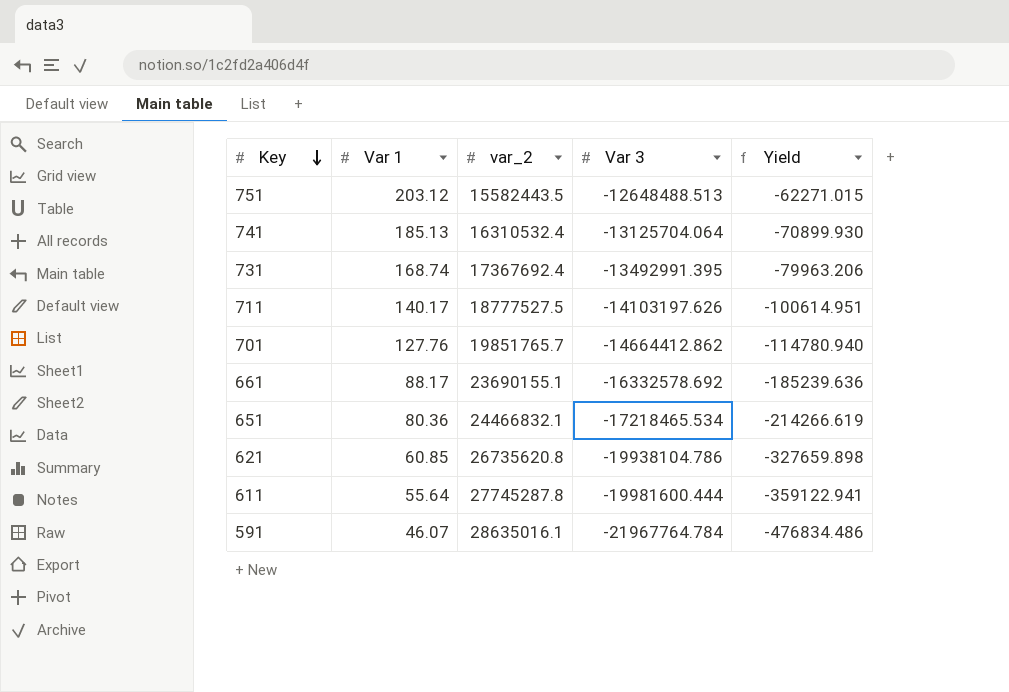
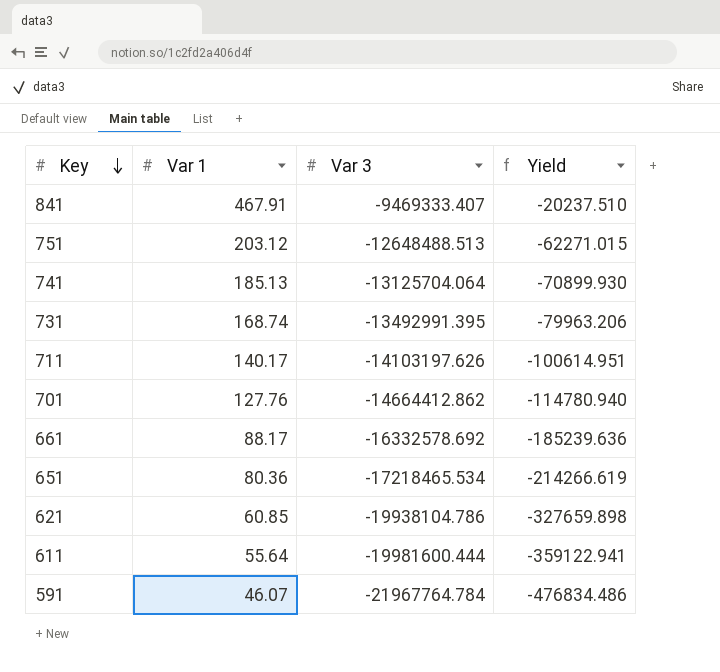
column var_2 | position: 3 -> none
row 841: none -> 467.91 | -9469333.407 | -20237.510

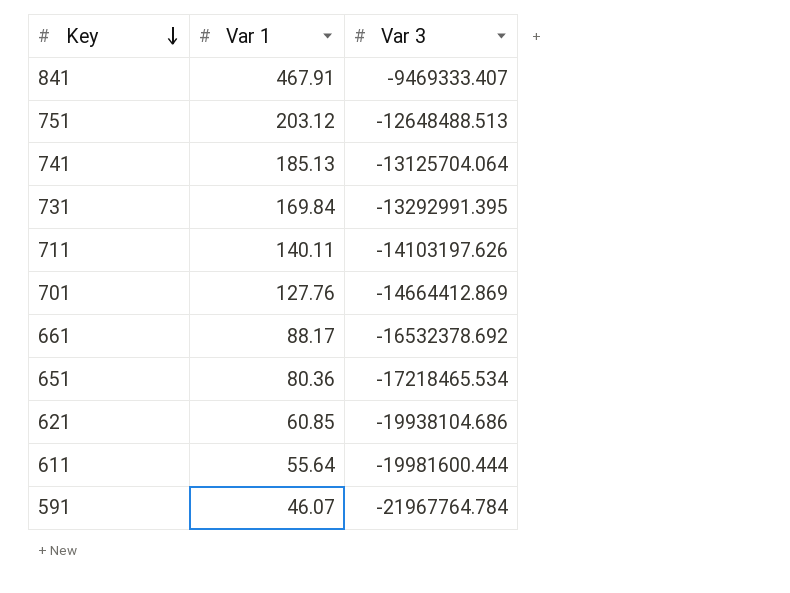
column Yield | formula: [Var 3] / [Var 1] -> none
731 | Var 1: 168.74 -> 169.84
731 | Var 3: -13492991.395 -> -13292991.395
711 | Var 1: 140.17 -> 140.11
701 | Var 3: -14664412.862 -> -14664412.869
661 | Var 3: -16332578.692 -> -16532378.692
621 | Var 3: -19938104.786 -> -19938104.686

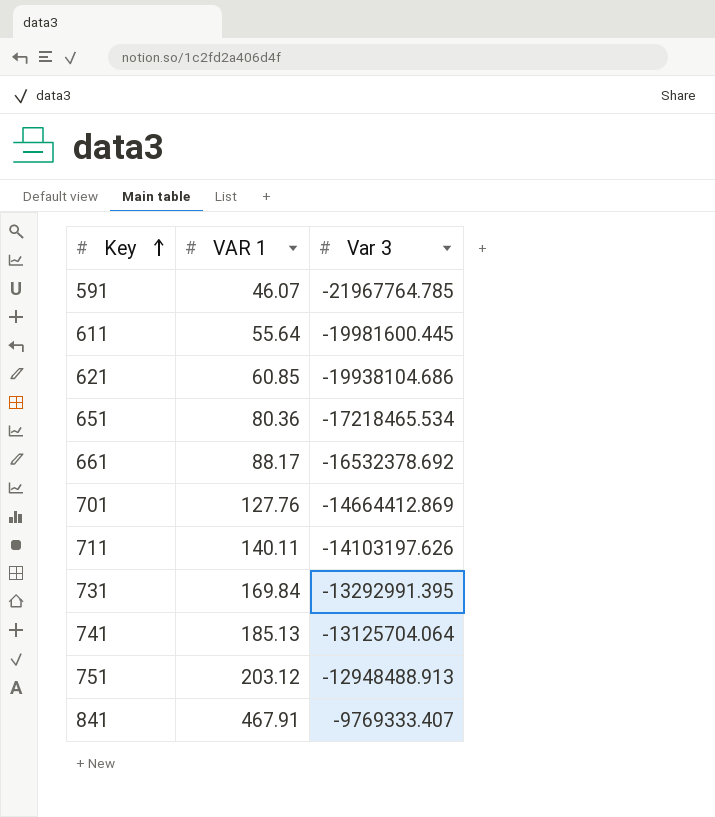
row order: Key descending -> Key ascending
column name: Var 1 -> VAR 1
591 | Var 3: -21967764.784 -> -21967764.785
611 | Var 3: -19981600.444 -> -19981600.445
751 | Var 3: -12648488.513 -> -12948488.913
841 | Var 3: -9469333.407 -> -9769333.407

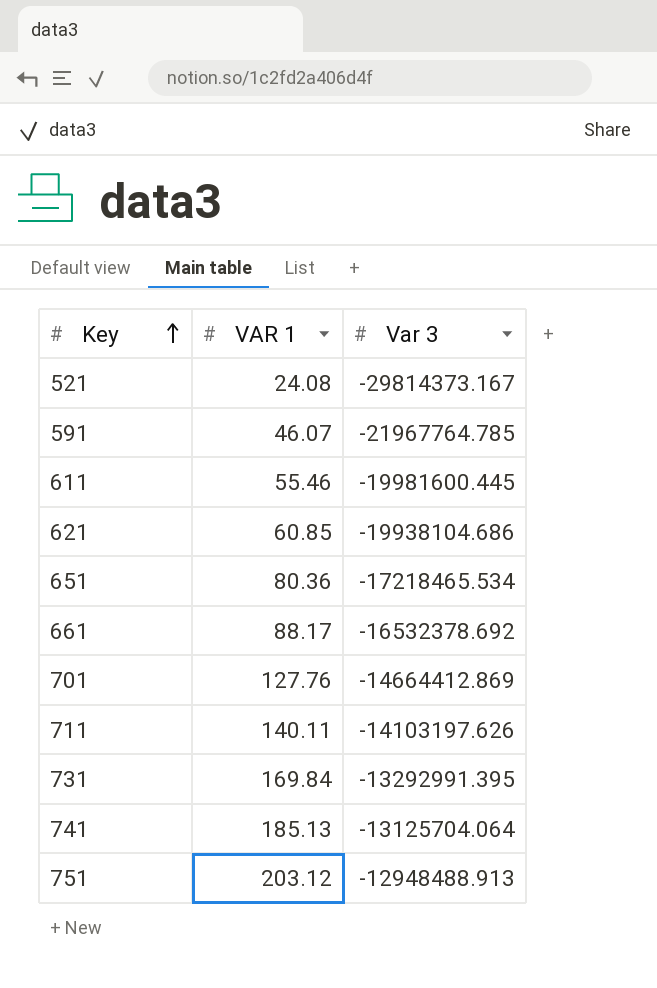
row 841: 467.91 | -9769333.407 -> none
row 521: none -> 24.08 | -29814373.167
611 | VAR 1: 55.64 -> 55.46

